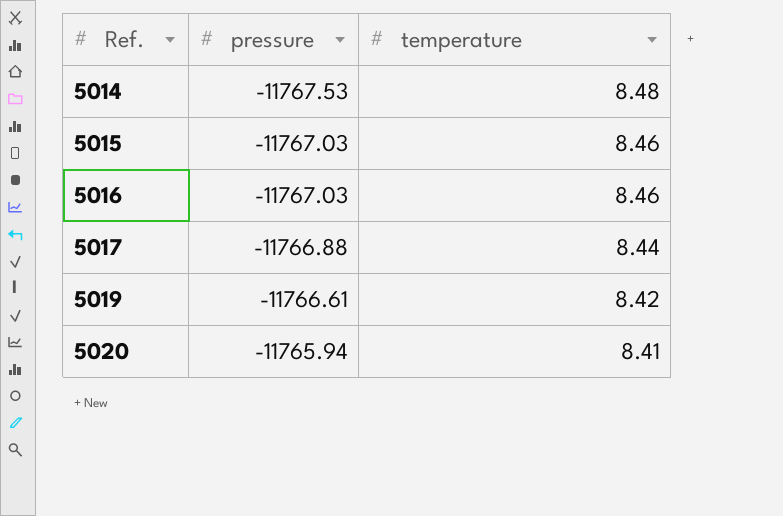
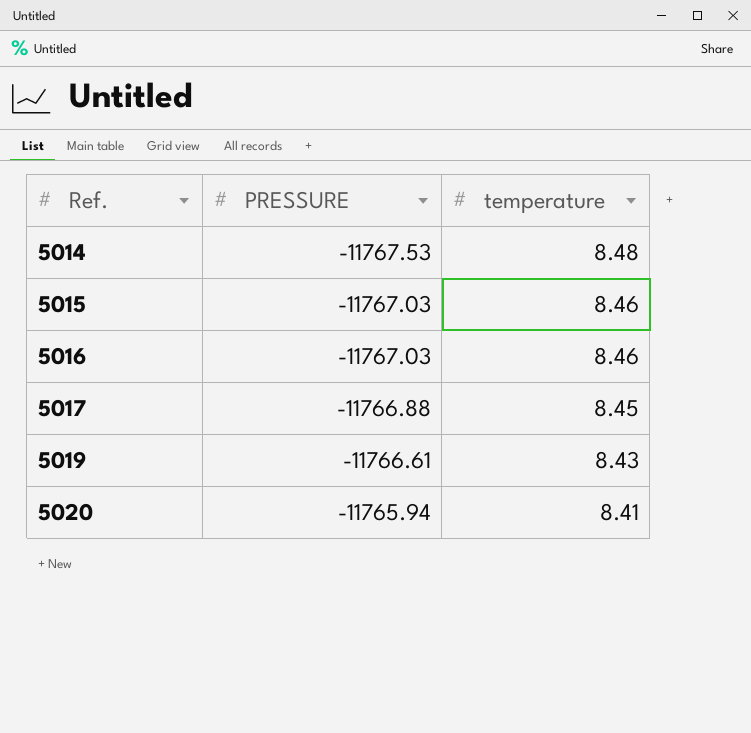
column name: pressure -> PRESSURE
5017 | temperature: 8.44 -> 8.45
5019 | temperature: 8.42 -> 8.43

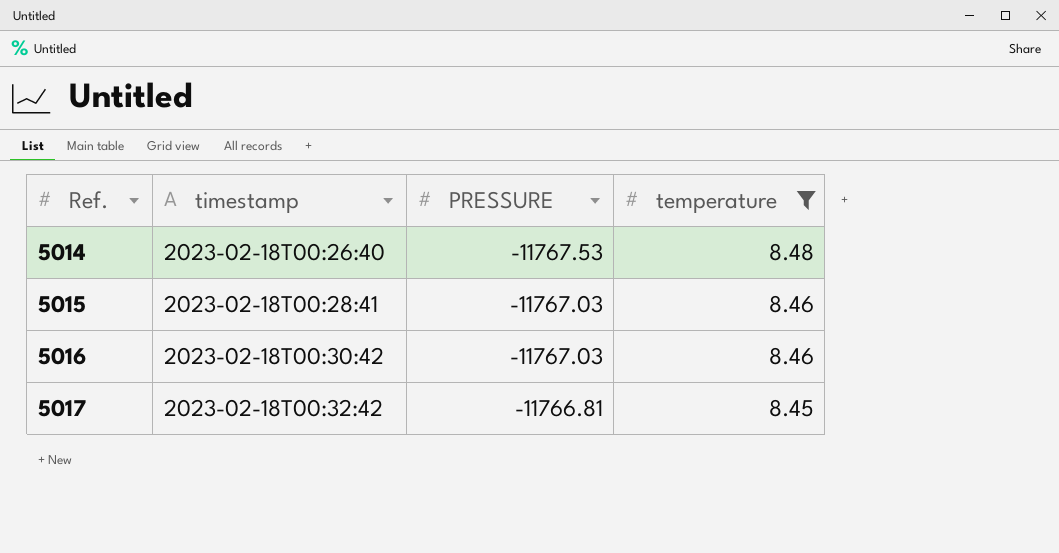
filter: none -> temperature >= 8.45
column timestamp | position: none -> 2
5017 | PRESSURE: -11766.88 -> -11766.81

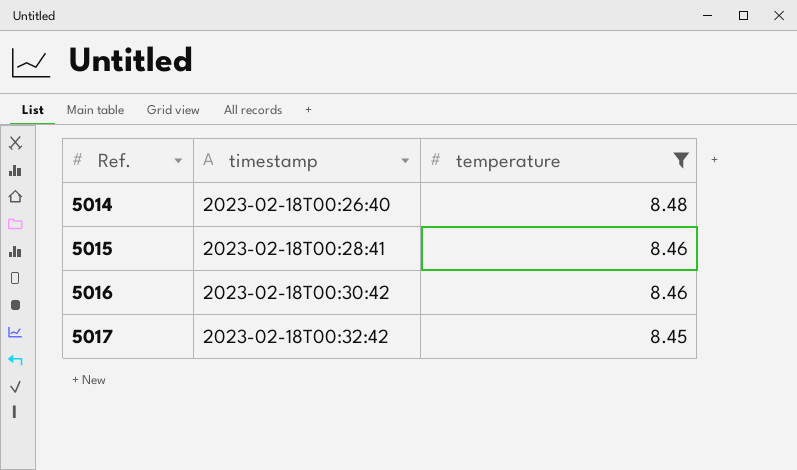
column PRESSURE | position: 3 -> none

